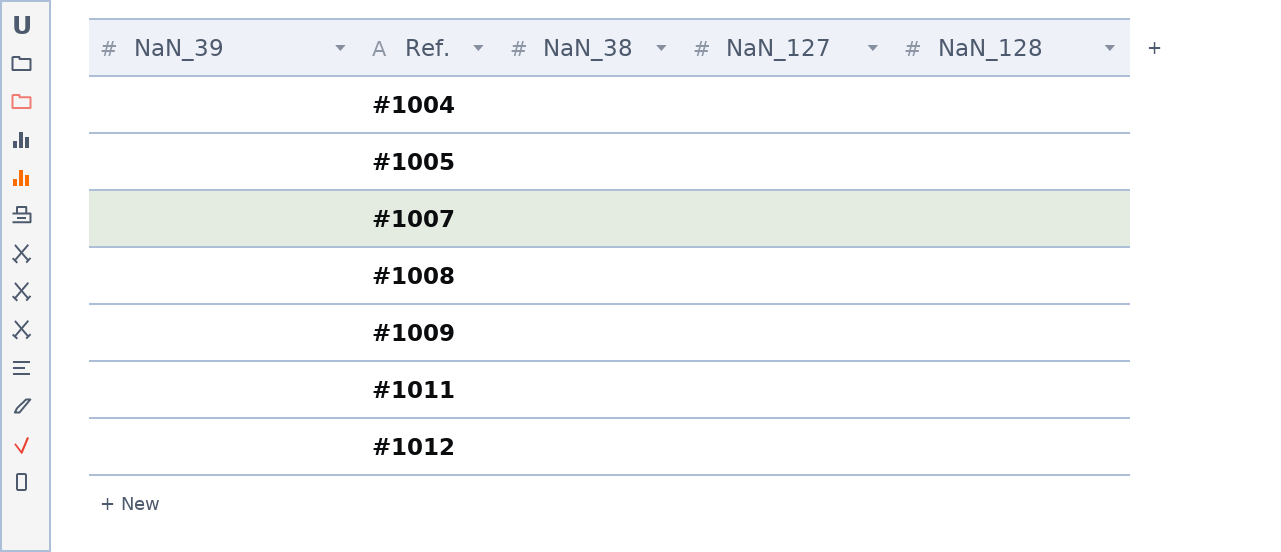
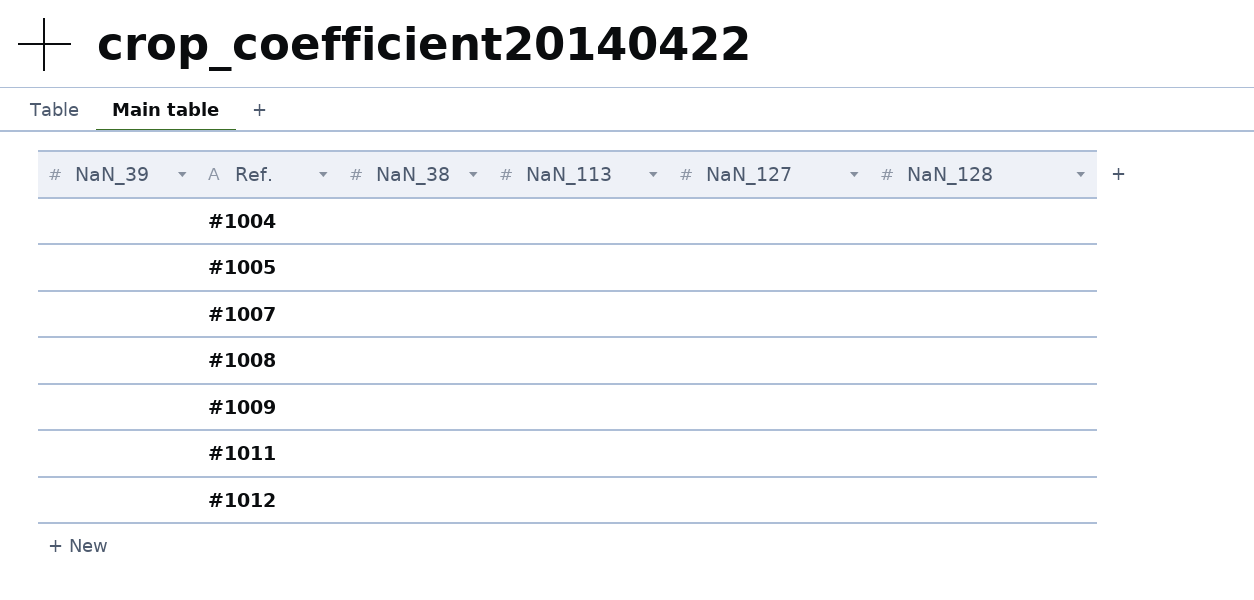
column NaN_113 | position: none -> 4

